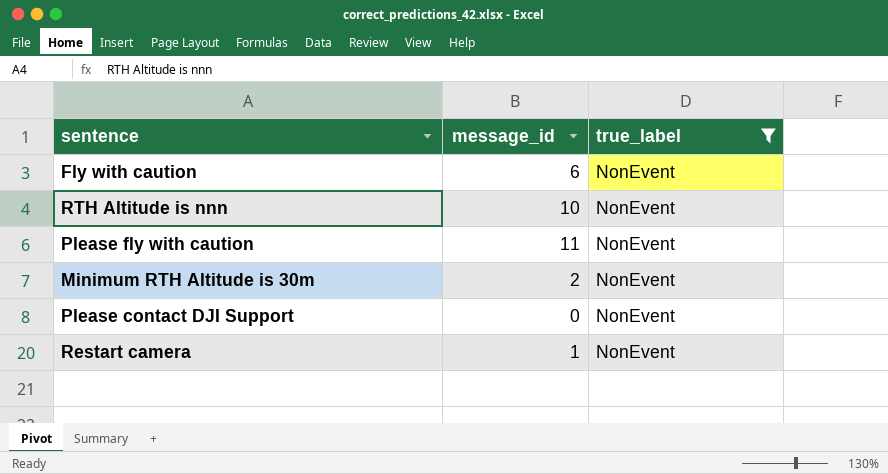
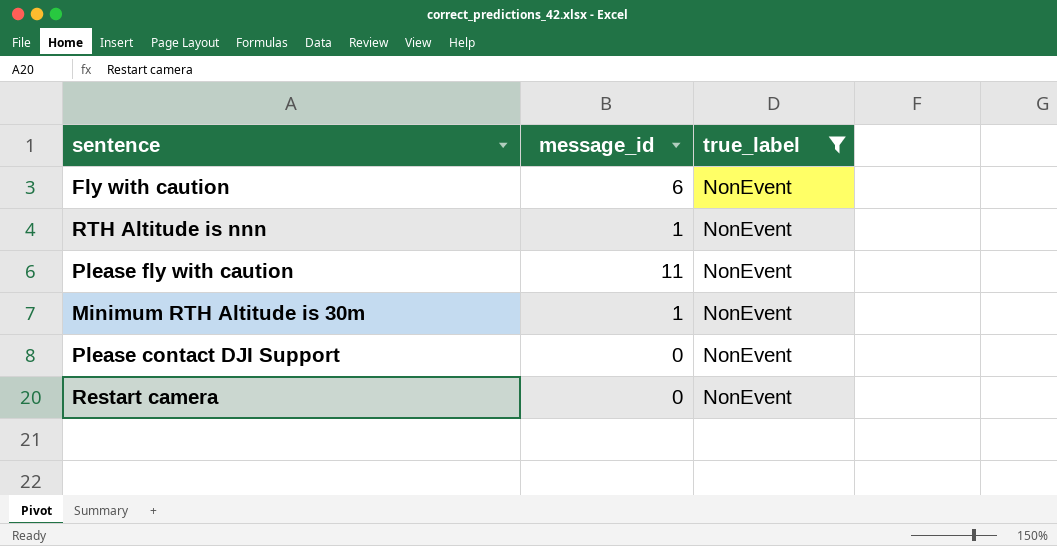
RTH Altitude is nnn | message_id: 10 -> 1
Minimum RTH Altitude is 30m | message_id: 2 -> 1
Restart camera | message_id: 1 -> 0

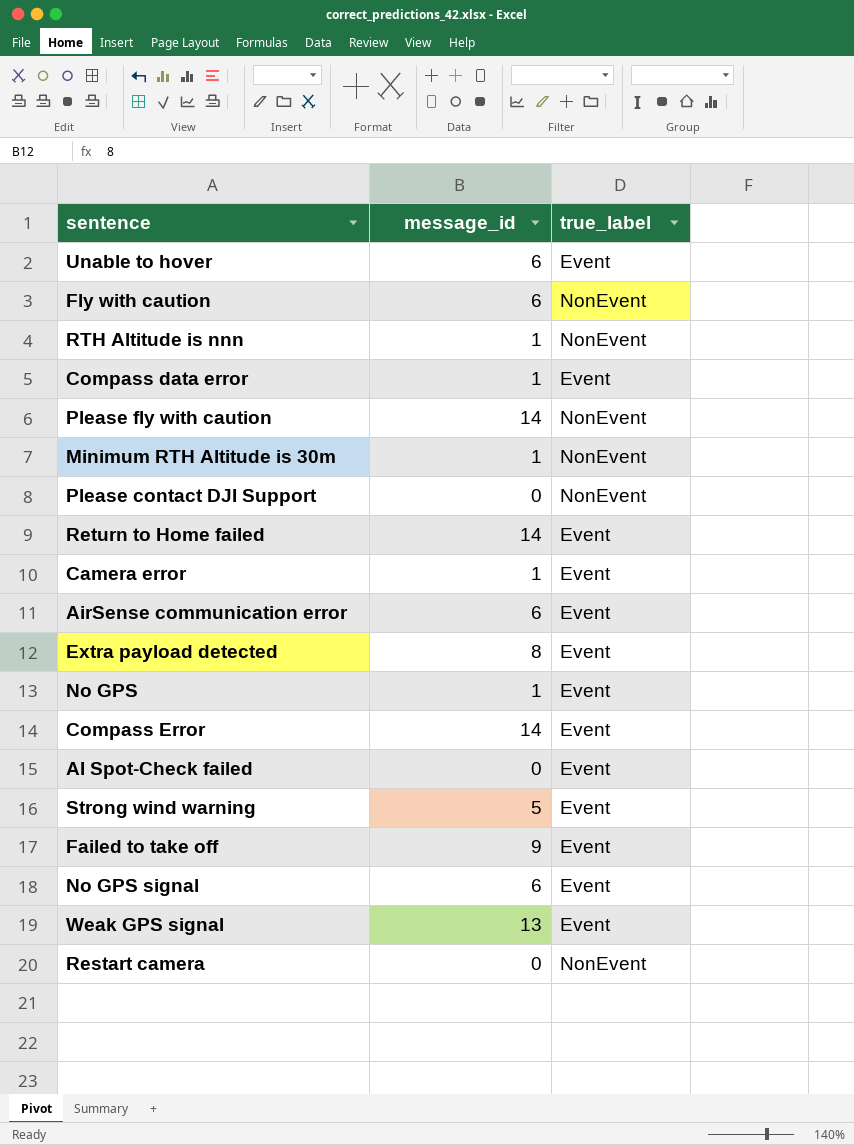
filter: true_label = NonEvent -> none
Please fly with caution | message_id: 11 -> 14

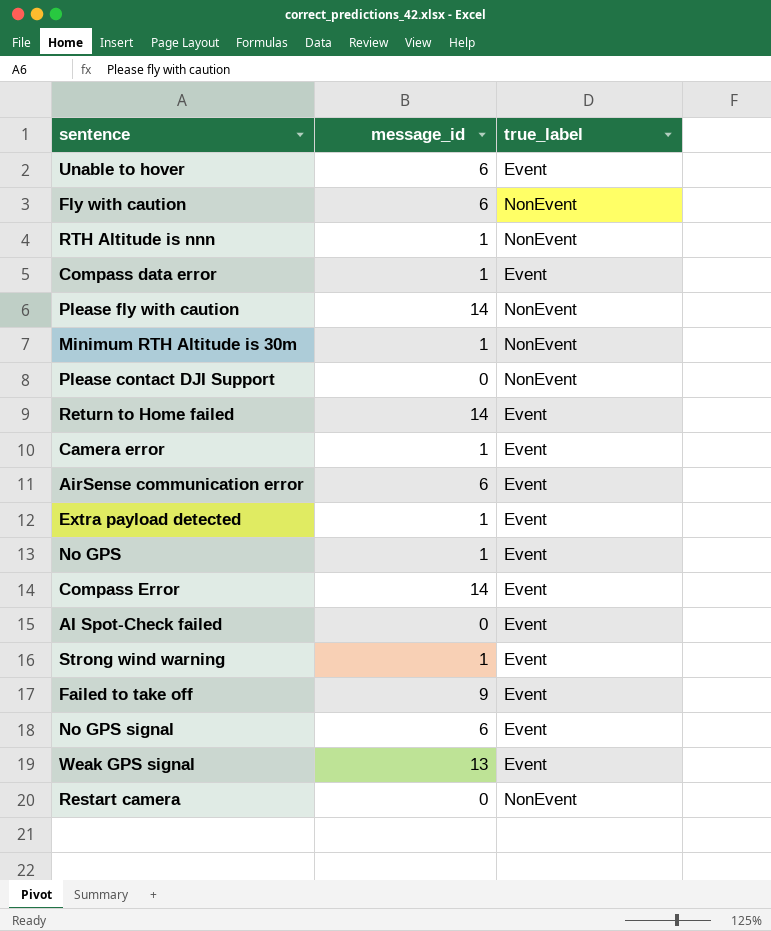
Extra payload detected | message_id: 8 -> 1
Strong wind warning | message_id: 5 -> 1

